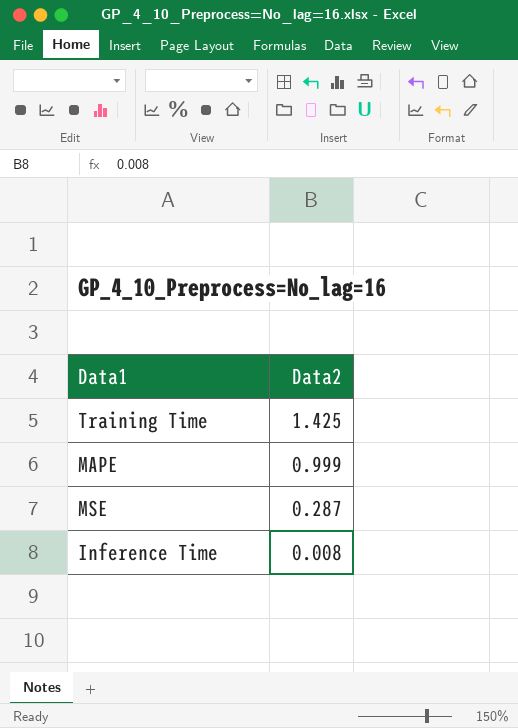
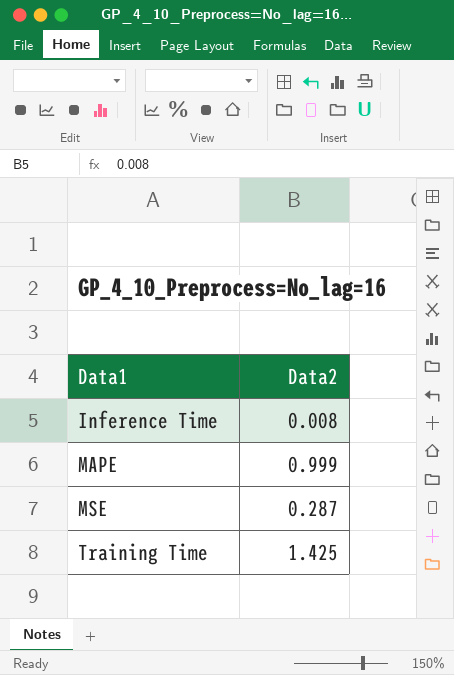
row order: Data2 descending -> Data1 ascending

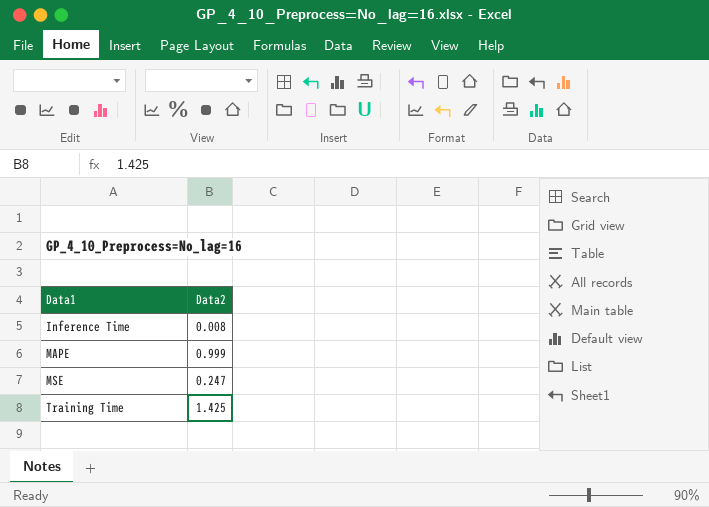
MSE | Data2: 0.287 -> 0.247

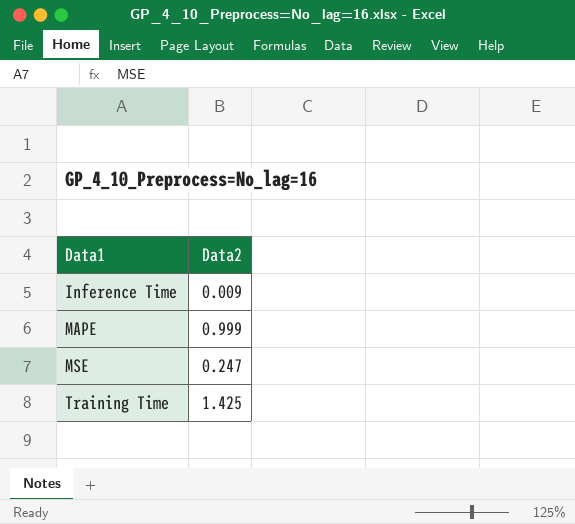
Inference Time | Data2: 0.008 -> 0.009

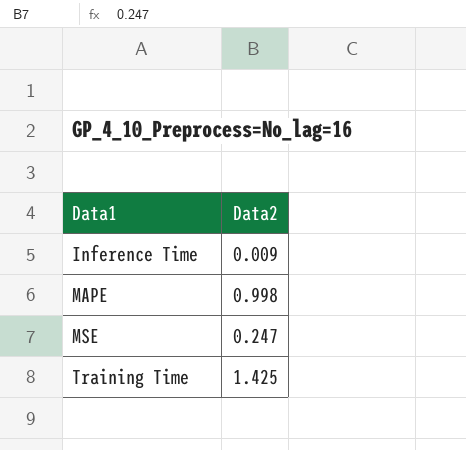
MAPE | Data2: 0.999 -> 0.998

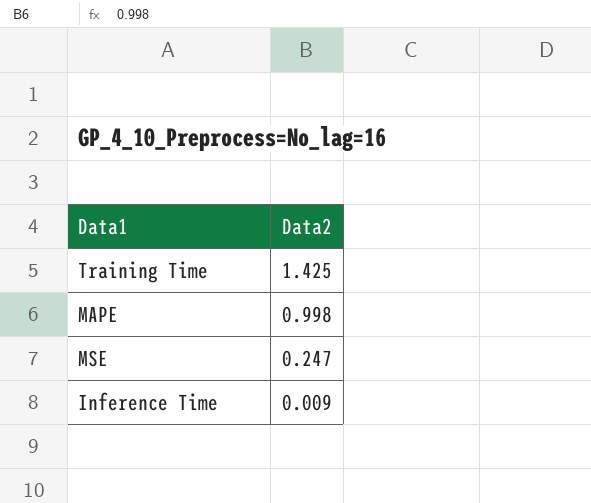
row order: Data1 ascending -> Data2 descending

